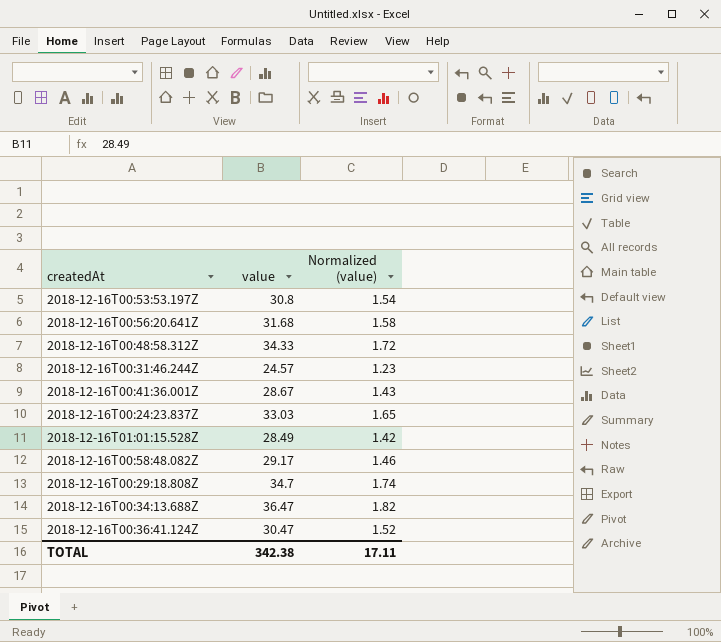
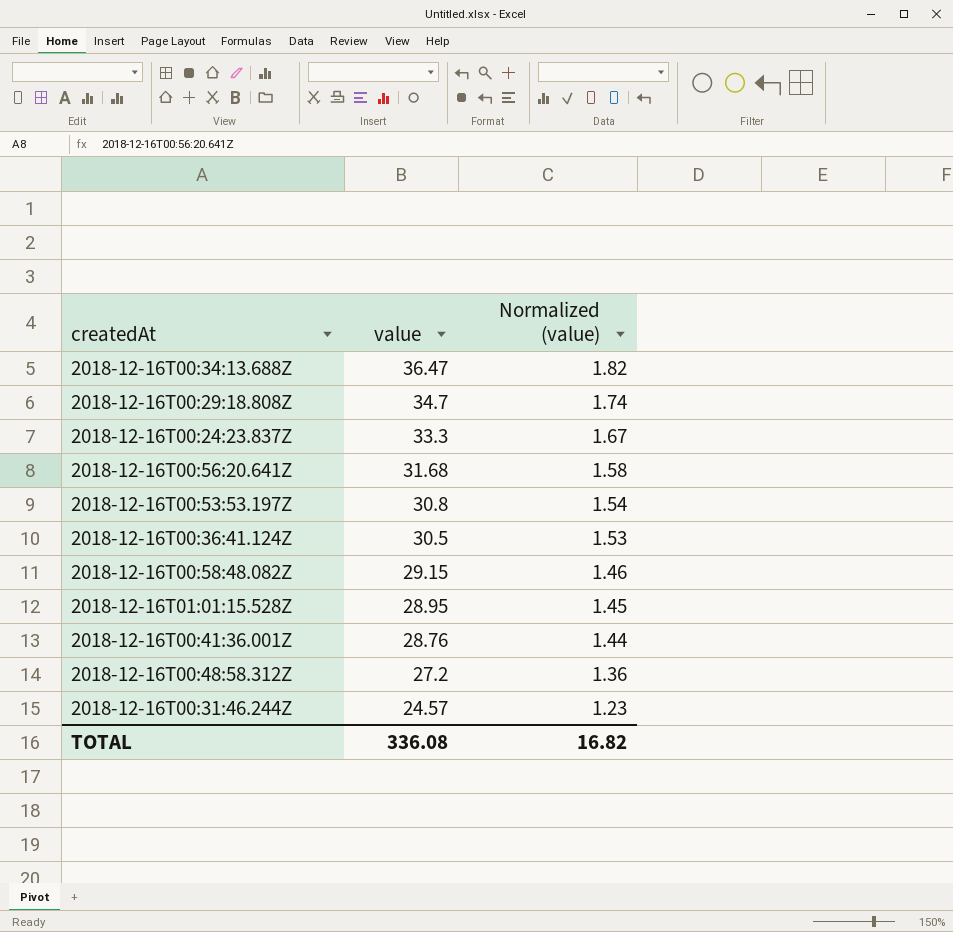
row order: none -> value descending
2018-12-16T00:24:23.837Z | value: 33.03 -> 33.3
2018-12-16T00:24:23.837Z | Normalized (value): 1.65 -> 1.67
2018-12-16T00:36:41.124Z | value: 30.47 -> 30.5
2018-12-16T00:36:41.124Z | Normalized (value): 1.52 -> 1.53
2018-12-16T00:58:48.082Z | value: 29.17 -> 29.15
2018-12-16T01:01:15.528Z | value: 28.49 -> 28.95
2018-12-16T01:01:15.528Z | Normalized (value): 1.42 -> 1.45
2018-12-16T00:41:36.001Z | value: 28.67 -> 28.76
2018-12-16T00:41:36.001Z | Normalized (value): 1.43 -> 1.44
2018-12-16T00:48:58.312Z | value: 34.33 -> 27.2
2018-12-16T00:48:58.312Z | Normalized (value): 1.72 -> 1.36
TOTAL | value: 342.38 -> 336.08
TOTAL | Normalized (value): 17.11 -> 16.82

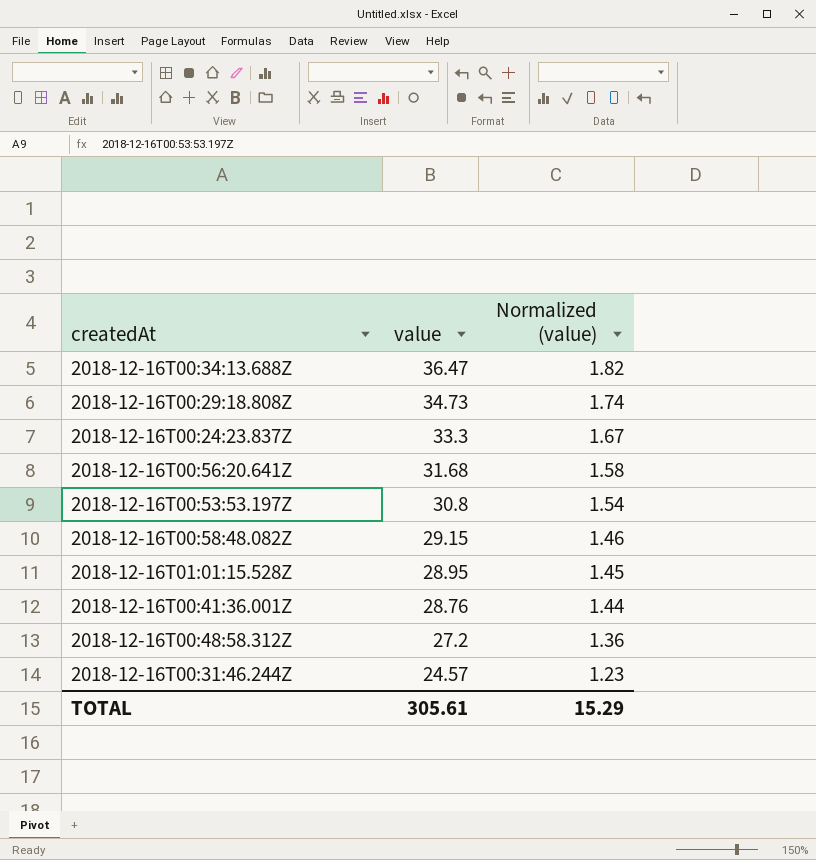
row 2018-12-16T00:36:41.124Z: 30.5 | 1.53 -> none
2018-12-16T00:29:18.808Z | value: 34.7 -> 34.73
TOTAL | value: 336.08 -> 305.61
TOTAL | Normalized (value): 16.82 -> 15.29

